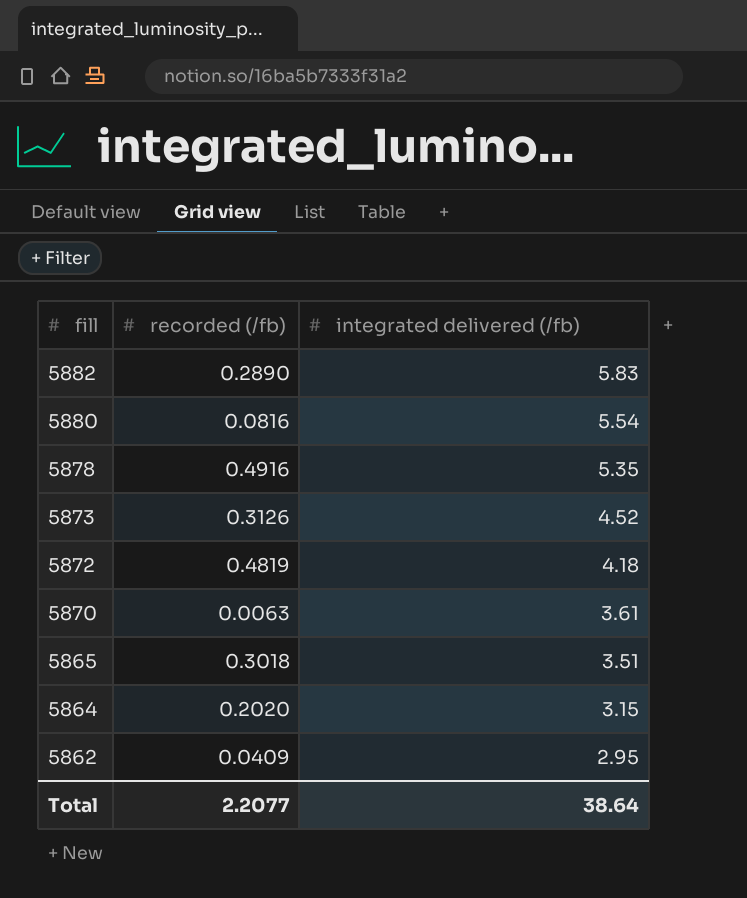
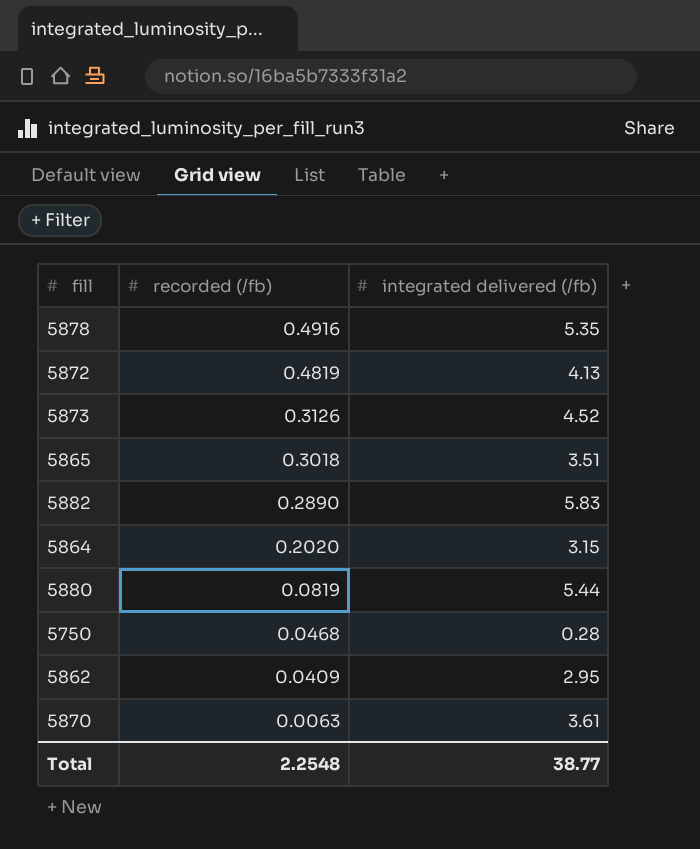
row order: fill descending -> recorded (/fb) descending
5872 | integrated delivered (/fb): 4.18 -> 4.13
5880 | recorded (/fb): 0.0816 -> 0.0819
5880 | integrated delivered (/fb): 5.54 -> 5.44
row 5750: none -> 0.0468 | 0.28
Total | recorded (/fb): 2.2077 -> 2.2548
Total | integrated delivered (/fb): 38.64 -> 38.77

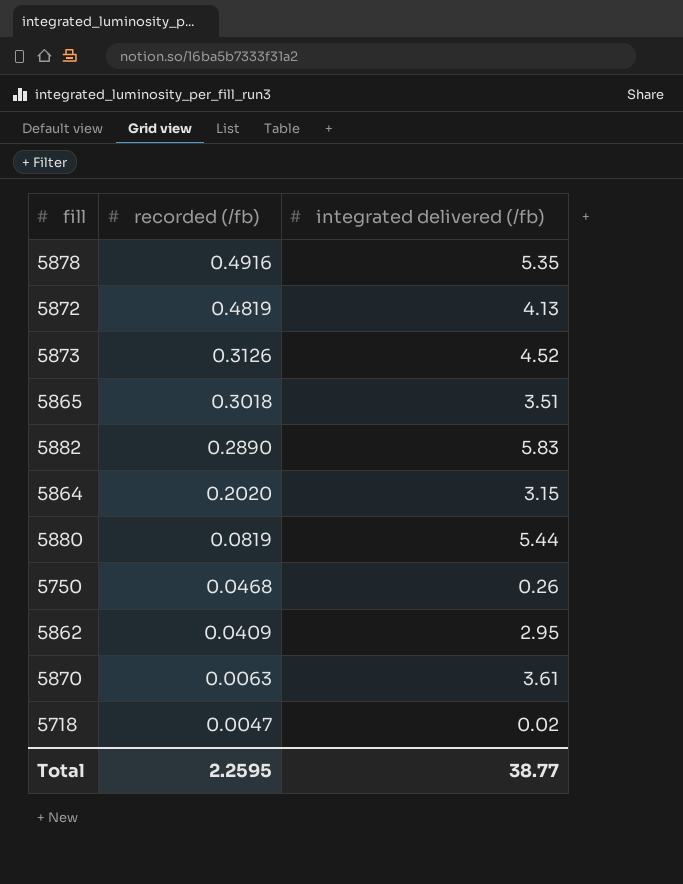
5750 | integrated delivered (/fb): 0.28 -> 0.26
row 5718: none -> 0.0047 | 0.02
Total | recorded (/fb): 2.2548 -> 2.2595

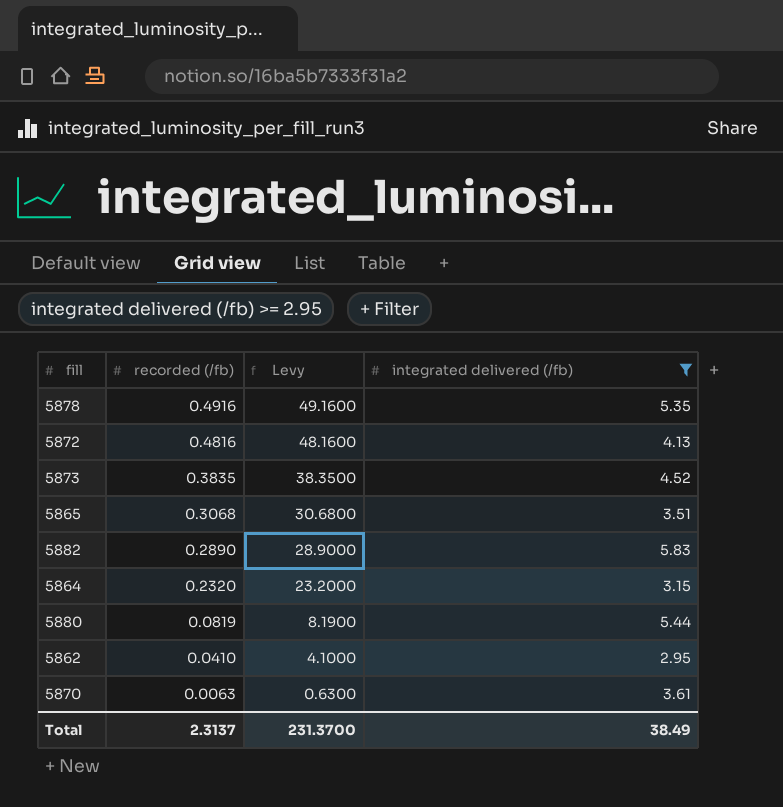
filter: none -> integrated delivered (/fb) >= 2.95
column Levy | formula: none -> [recorded (/fb)] * 100
5872 | recorded (/fb): 0.4819 -> 0.4816
5873 | recorded (/fb): 0.3126 -> 0.3835
5865 | recorded (/fb): 0.3018 -> 0.3068
5864 | recorded (/fb): 0.2020 -> 0.2320
5862 | recorded (/fb): 0.0409 -> 0.0410
Total | recorded (/fb): 2.2595 -> 2.3137
Total | integrated delivered (/fb): 38.77 -> 38.49

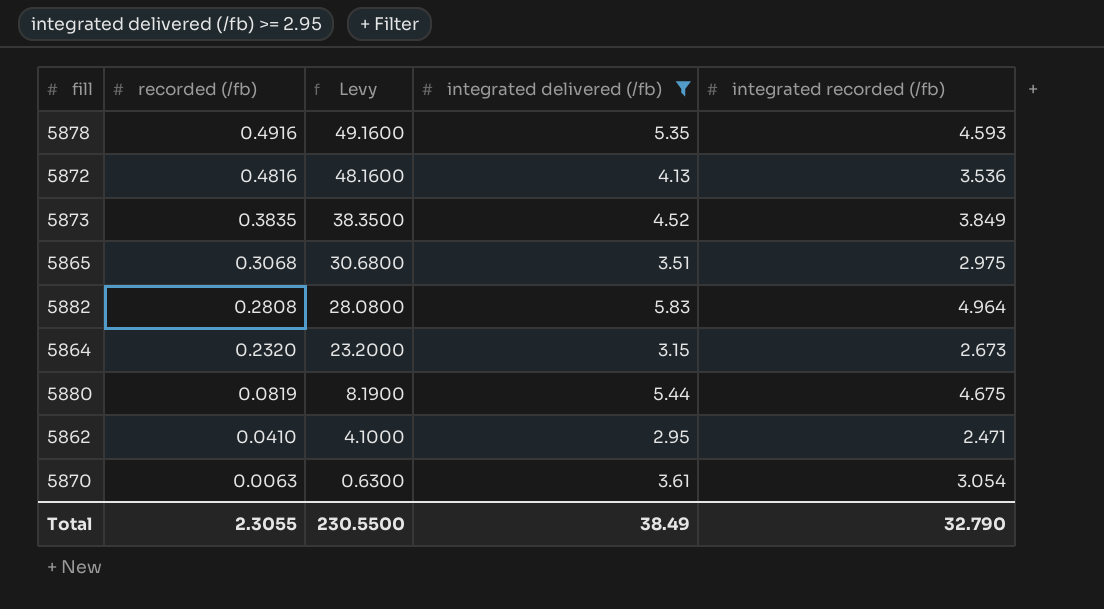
column integrated recorded (/fb) | position: none -> 5
5882 | recorded (/fb): 0.2890 -> 0.2808
5882 | Levy: 28.9000 -> 28.0800
Total | recorded (/fb): 2.3137 -> 2.3055
Total | Levy: 231.3700 -> 230.5500

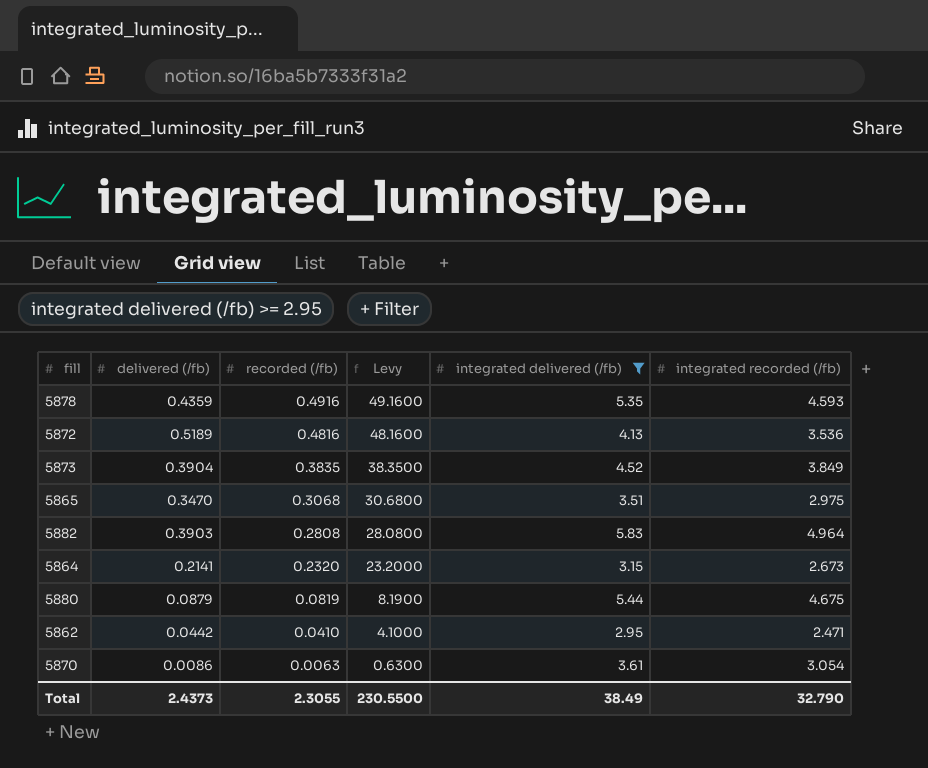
column delivered (/fb) | position: none -> 2

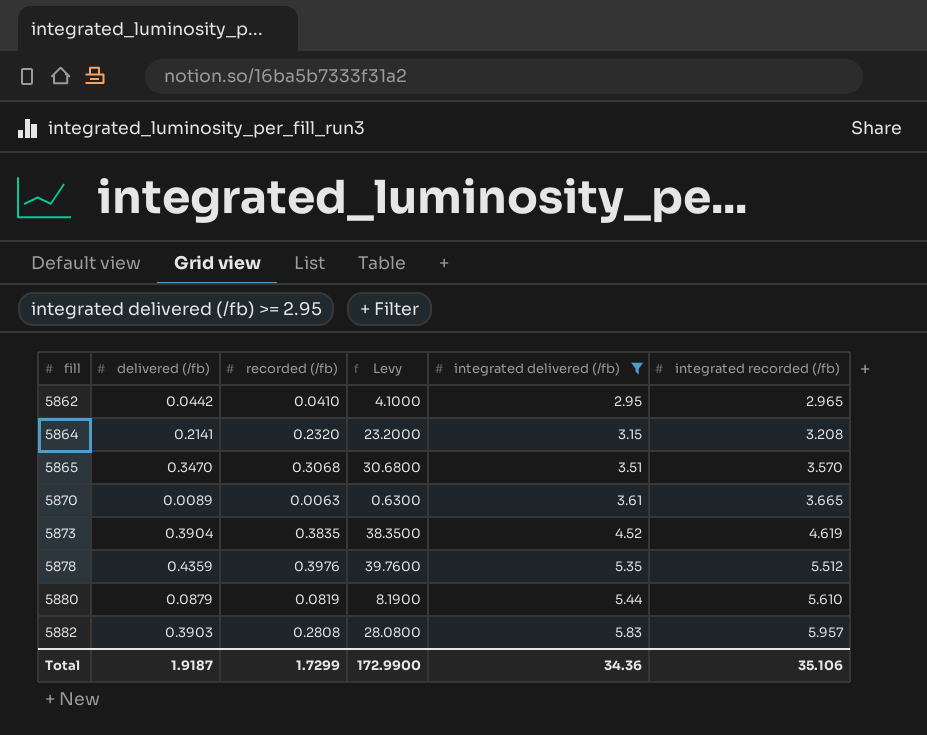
row order: recorded (/fb) descending -> fill ascending
row 5872: 0.5189 | 0.4816 | 48.1600 | 4.13 | 3.536 -> none
5862 | integrated recorded (/fb): 2.471 -> 2.965
5864 | integrated recorded (/fb): 2.673 -> 3.208
5865 | integrated recorded (/fb): 2.975 -> 3.570
5870 | delivered (/fb): 0.0086 -> 0.0089
5870 | integrated recorded (/fb): 3.054 -> 3.665
5873 | integrated recorded (/fb): 3.849 -> 4.619
5878 | recorded (/fb): 0.4916 -> 0.3976
5878 | Levy: 49.1600 -> 39.7600
5878 | integrated recorded (/fb): 4.593 -> 5.512
5880 | integrated recorded (/fb): 4.675 -> 5.610
5882 | integrated recorded (/fb): 4.964 -> 5.957
Total | delivered (/fb): 2.4373 -> 1.9187
Total | recorded (/fb): 2.3055 -> 1.7299
Total | Levy: 230.5500 -> 172.9900
Total | integrated delivered (/fb): 38.49 -> 34.36
Total | integrated recorded (/fb): 32.790 -> 35.106

